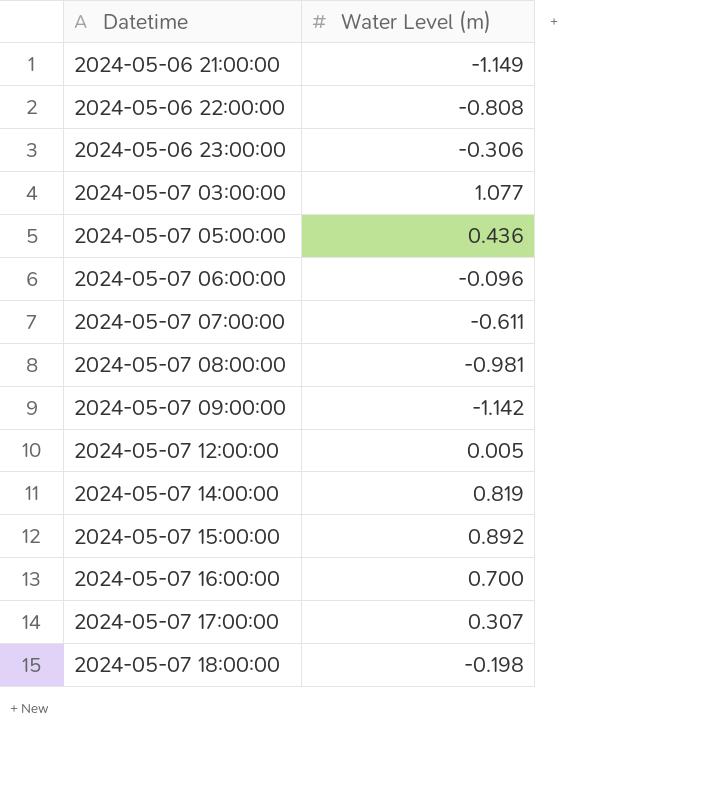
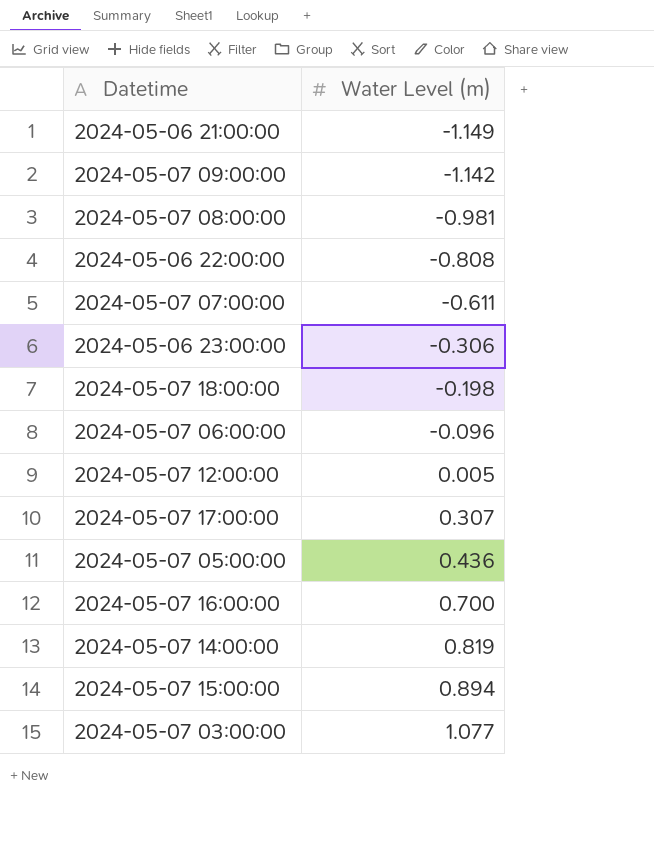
row order: Datetime ascending -> Water Level (m) ascending
2024-05-07 15:00:00 | Water Level (m): 0.892 -> 0.894

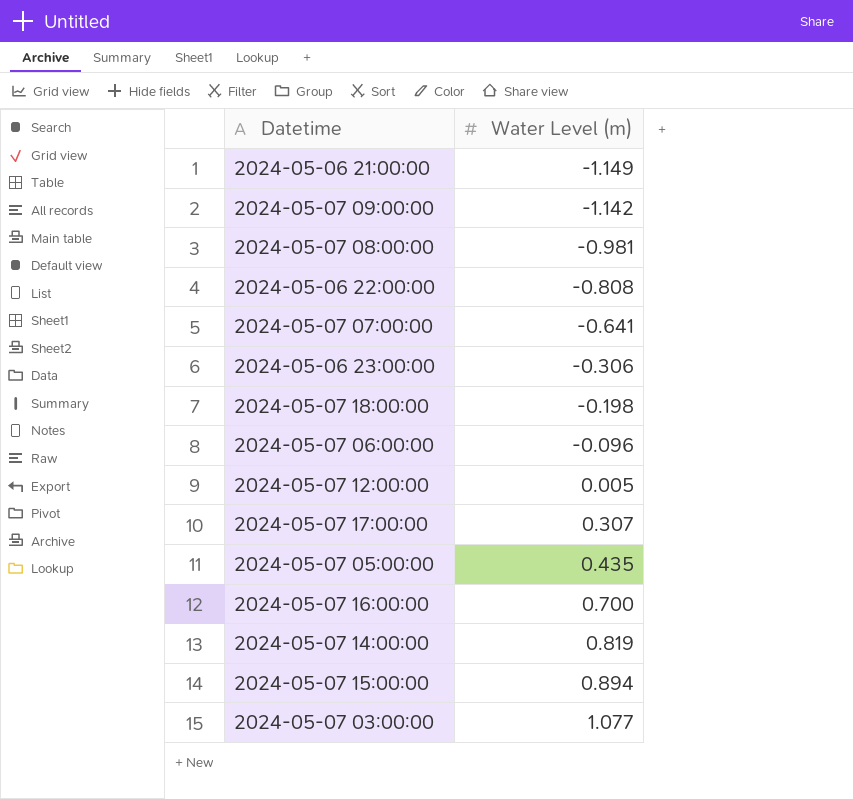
2024-05-07 07:00:00 | Water Level (m): -0.611 -> -0.641
2024-05-07 05:00:00 | Water Level (m): 0.436 -> 0.435

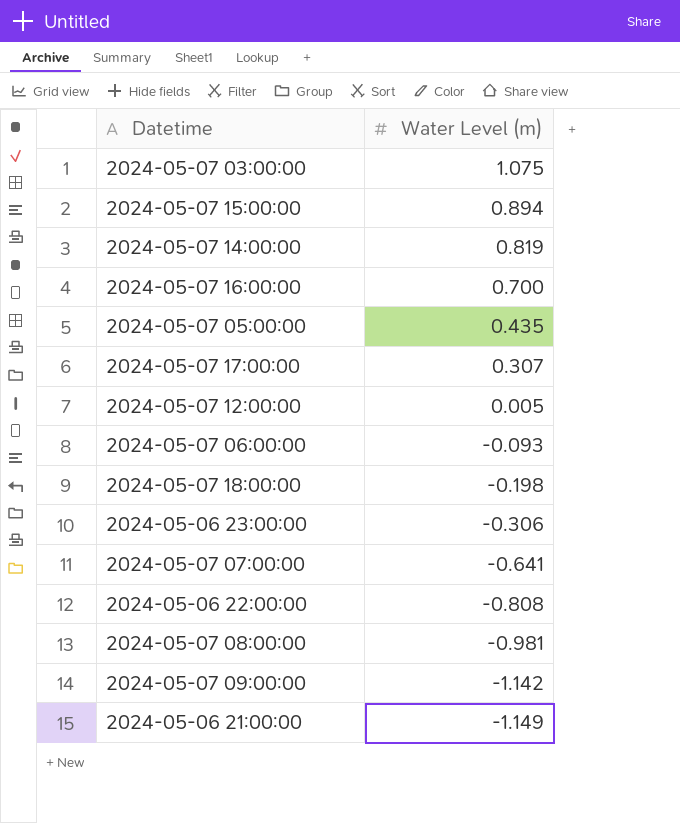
row order: Water Level (m) ascending -> Water Level (m) descending
2024-05-07 03:00:00 | Water Level (m): 1.077 -> 1.075
2024-05-07 06:00:00 | Water Level (m): -0.096 -> -0.093

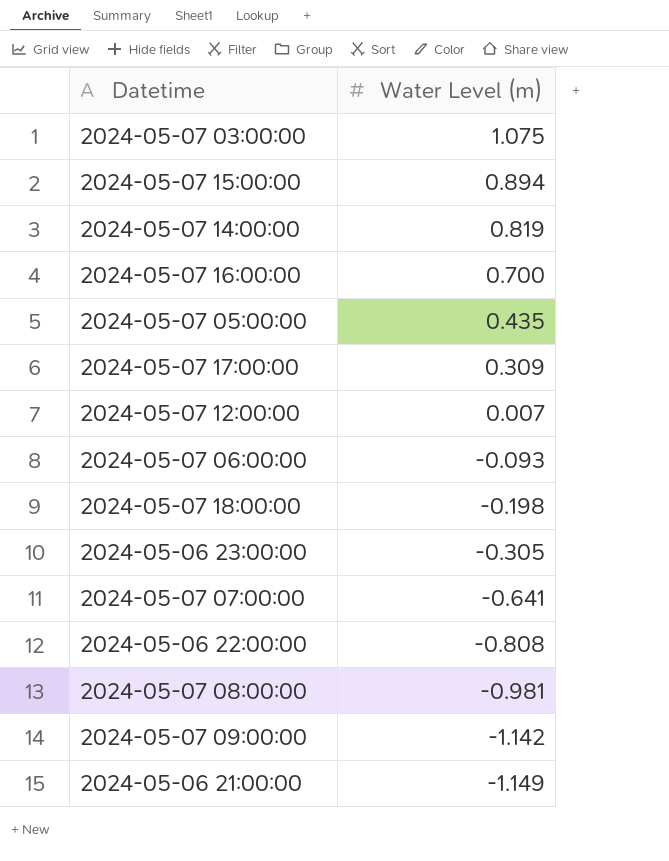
2024-05-07 17:00:00 | Water Level (m): 0.307 -> 0.309
2024-05-07 12:00:00 | Water Level (m): 0.005 -> 0.007
2024-05-06 23:00:00 | Water Level (m): -0.306 -> -0.305

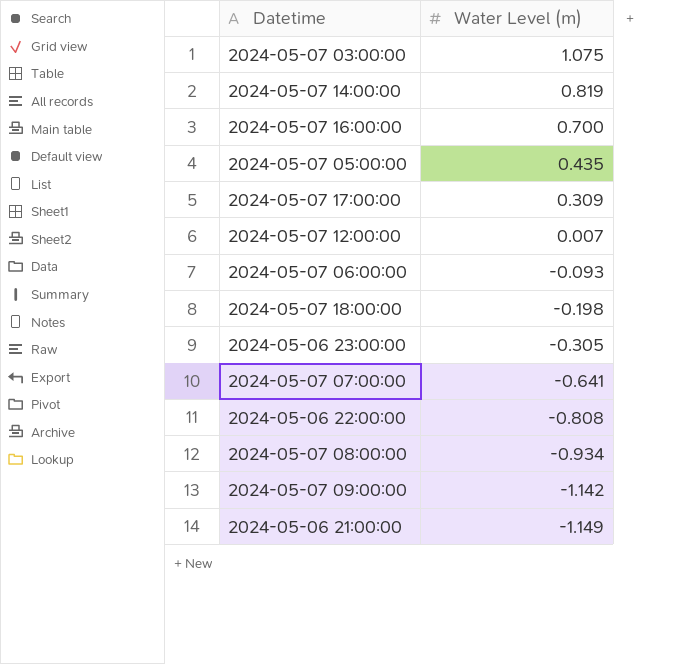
row 2024-05-07 15:00:00: 0.894 -> none
2024-05-07 08:00:00 | Water Level (m): -0.981 -> -0.934

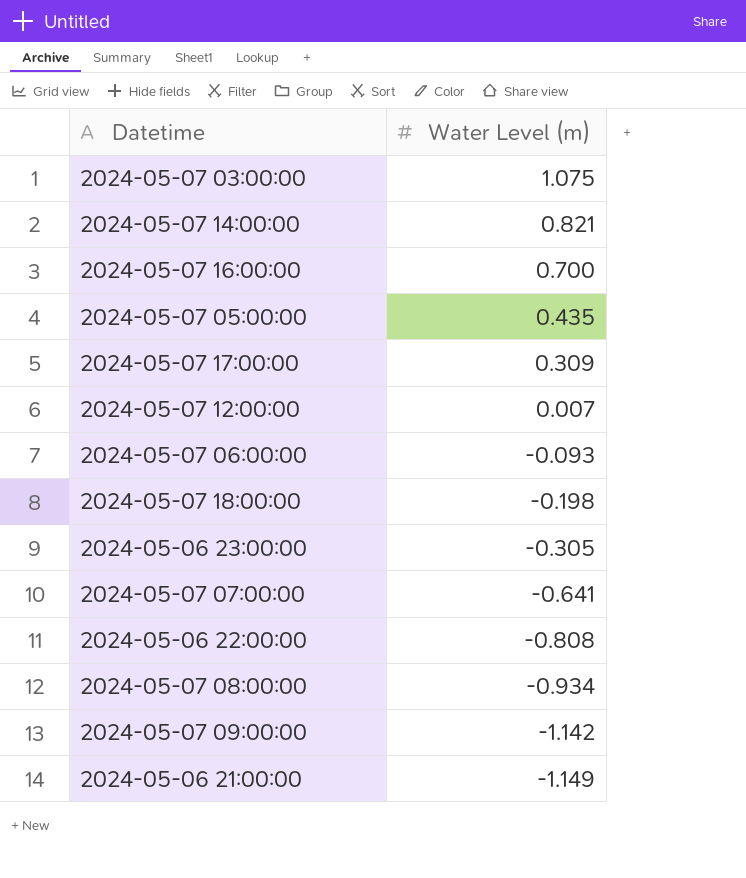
2024-05-07 14:00:00 | Water Level (m): 0.819 -> 0.821

